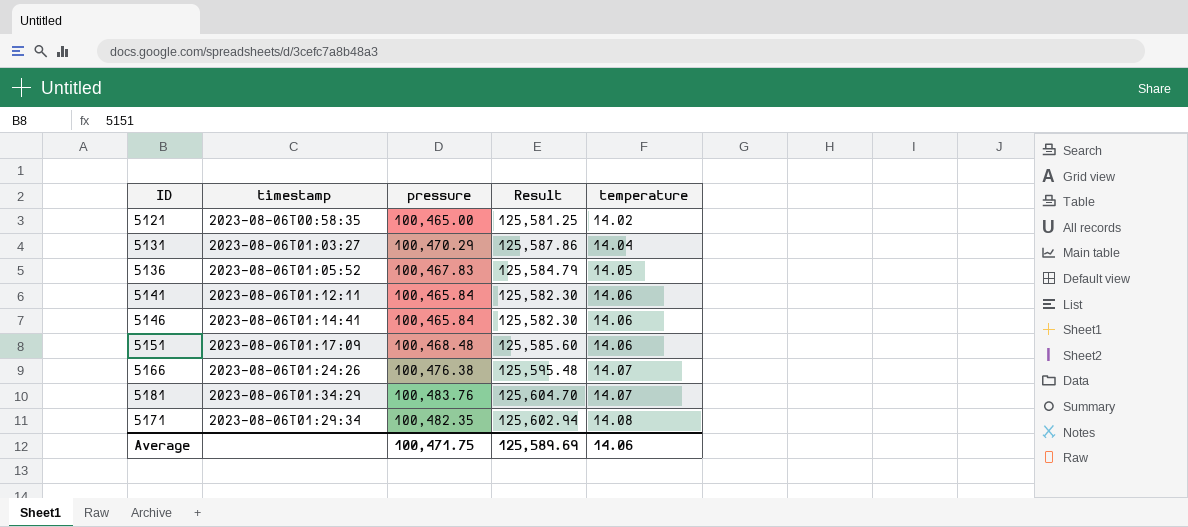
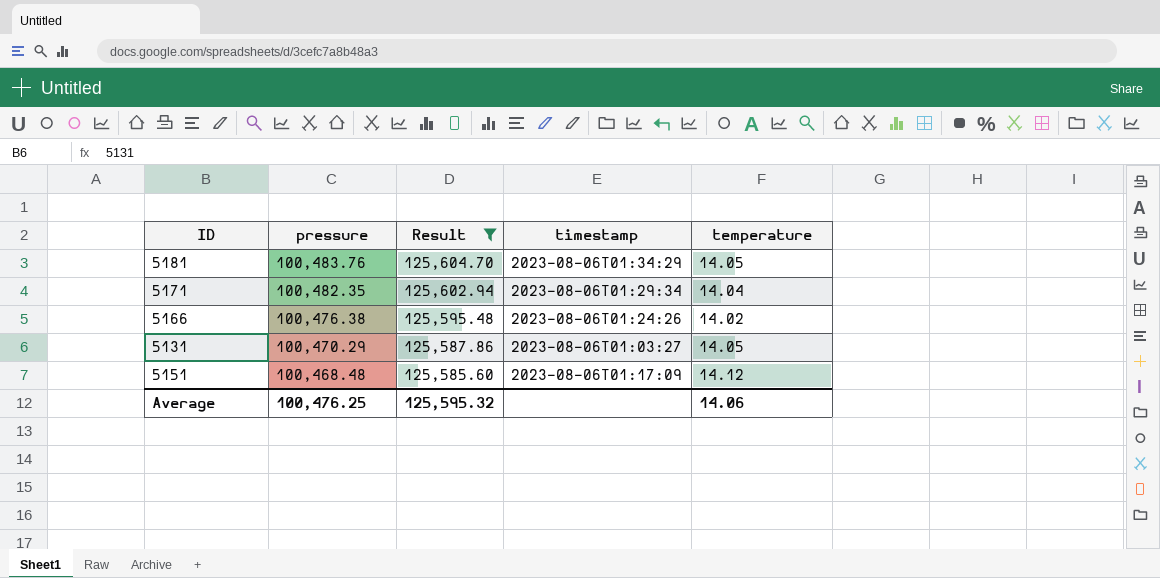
filter: none -> Result >= 125,585.60
row order: temperature ascending -> pressure descending
column timestamp | position: 2 -> 4
5181 | temperature: 14.07 -> 14.05
5171 | temperature: 14.08 -> 14.04
5166 | temperature: 14.07 -> 14.02
5131 | temperature: 14.04 -> 14.05
5151 | temperature: 14.06 -> 14.12
Average | pressure: 100,471.75 -> 100,476.25
Average | Result: 125,589.69 -> 125,595.32

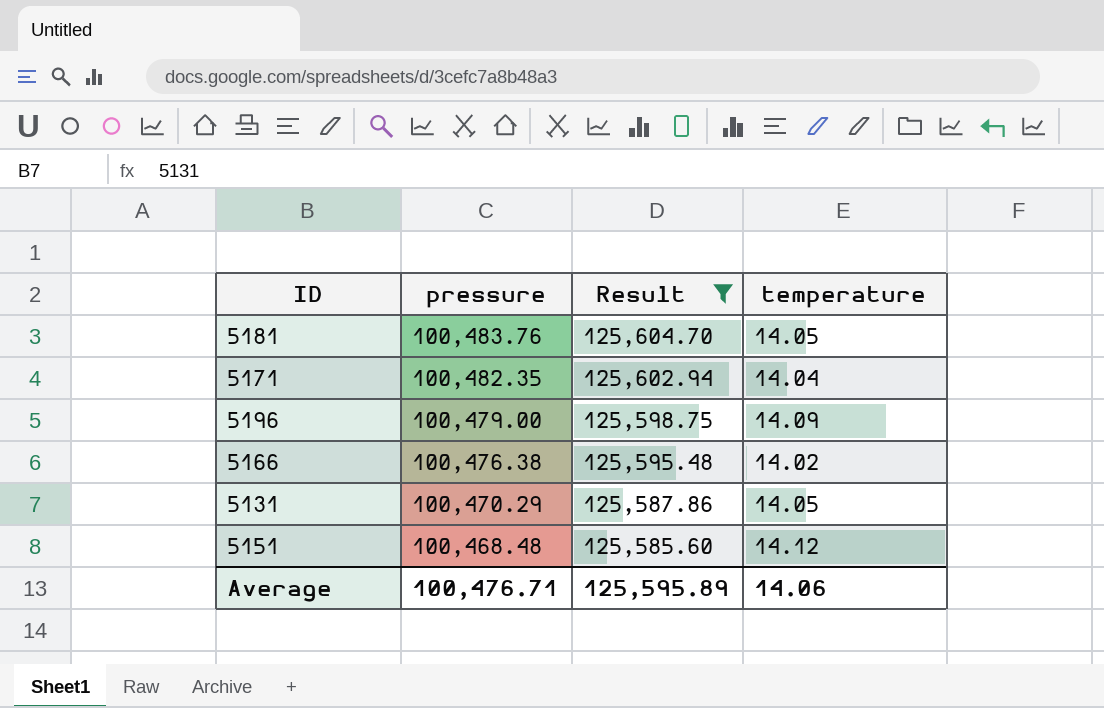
column timestamp | position: 4 -> none
row 5196: none -> 100,479.00 | 125,598.75 | 14.09
Average | pressure: 100,476.25 -> 100,476.71
Average | Result: 125,595.32 -> 125,595.89

